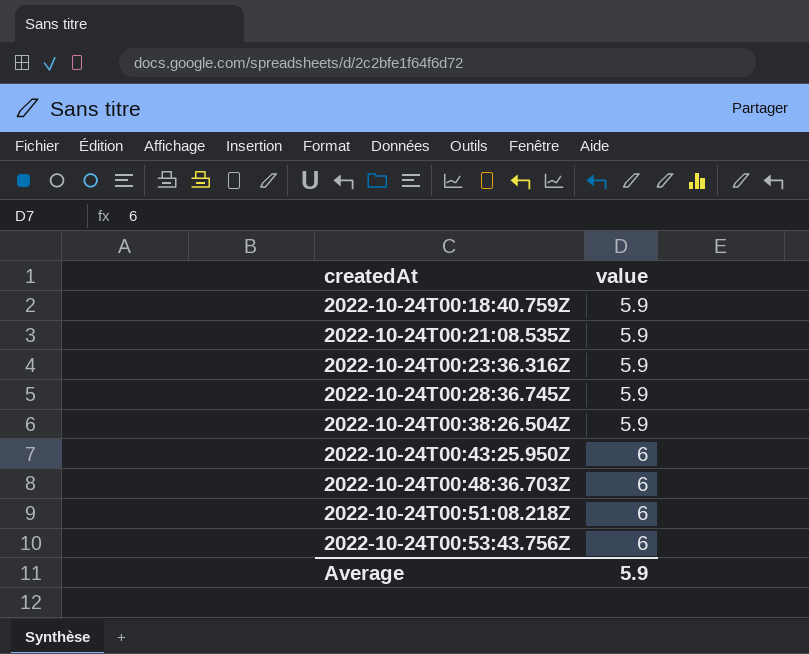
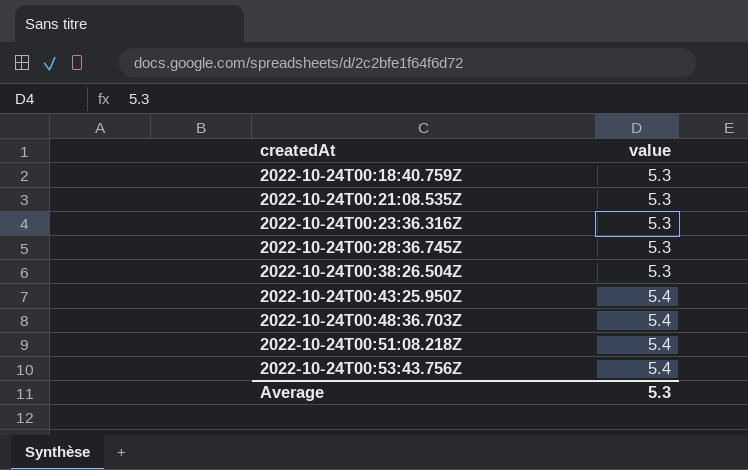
2022-10-24T00:18:40.759Z | value: 5.9 -> 5.3
2022-10-24T00:21:08.535Z | value: 5.9 -> 5.3
2022-10-24T00:23:36.316Z | value: 5.9 -> 5.3
2022-10-24T00:28:36.745Z | value: 5.9 -> 5.3
2022-10-24T00:38:26.504Z | value: 5.9 -> 5.3
2022-10-24T00:43:25.950Z | value: 6 -> 5.4
2022-10-24T00:48:36.703Z | value: 6 -> 5.4
2022-10-24T00:51:08.218Z | value: 6 -> 5.4
2022-10-24T00:53:43.756Z | value: 6 -> 5.4
Average | value: 5.9 -> 5.3

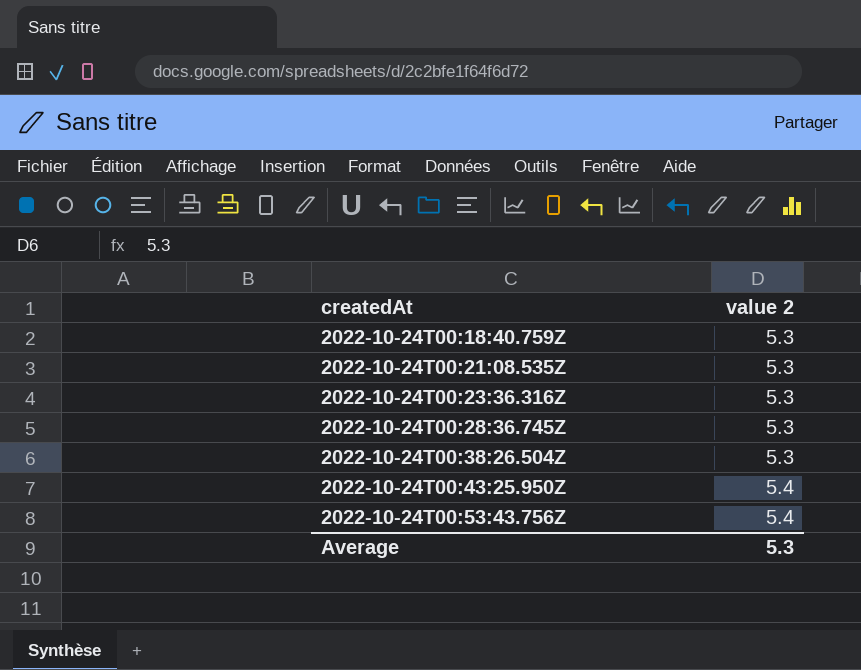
column name: value -> value 2
row 2022-10-24T00:48:36.703Z: 5.4 -> none
row 2022-10-24T00:51:08.218Z: 5.4 -> none

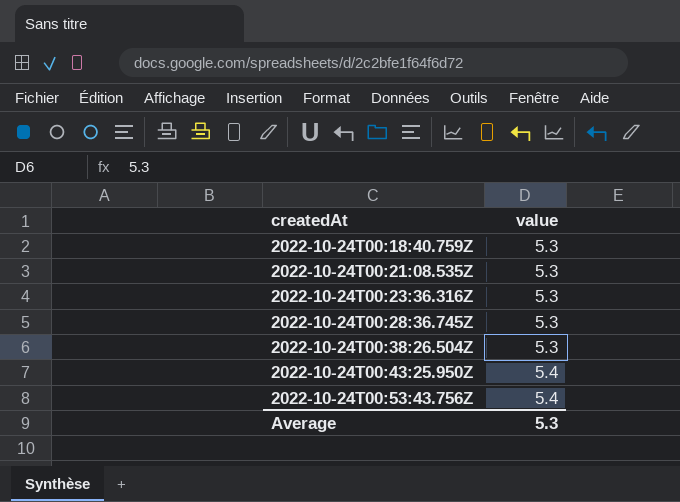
column name: value 2 -> value

